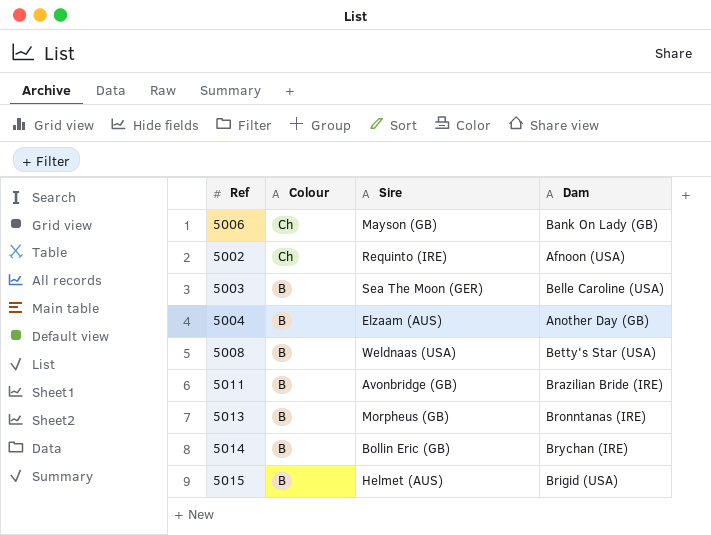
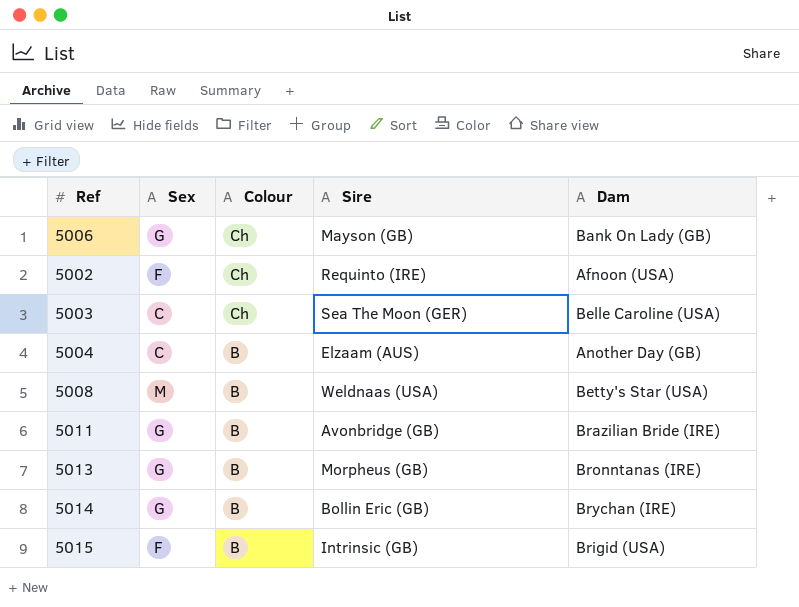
column Sex | position: none -> 2
5003 | Colour: B -> Ch
5015 | Sire: Helmet (AUS) -> Intrinsic (GB)

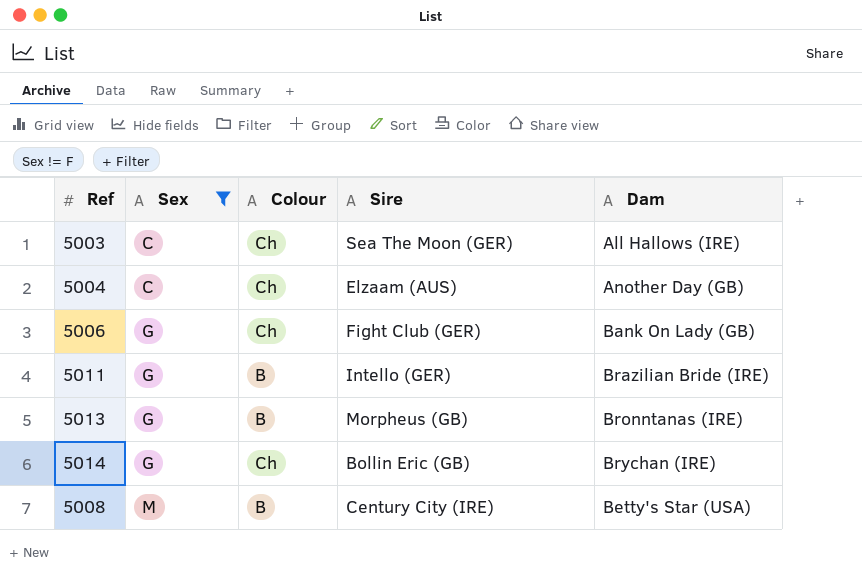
filter: none -> Sex != F
row order: Colour descending -> Sex ascending
5003 | Dam: Belle Caroline (USA) -> All Hallows (IRE)
5004 | Colour: B -> Ch
5006 | Sire: Mayson (GB) -> Fight Club (GER)
5011 | Sire: Avonbridge (GB) -> Intello (GER)
5014 | Colour: B -> Ch
5008 | Sire: Weldnaas (USA) -> Century City (IRE)

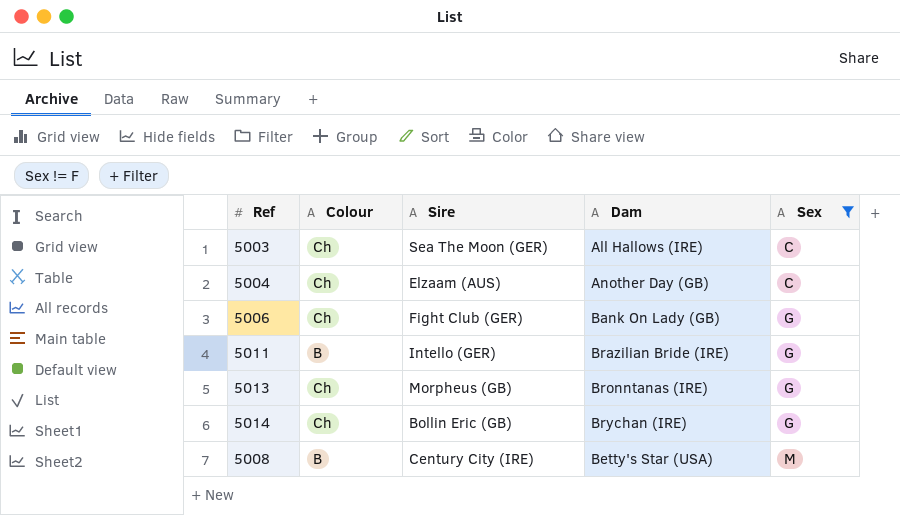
column Sex | position: 2 -> 5
5013 | Colour: B -> Ch

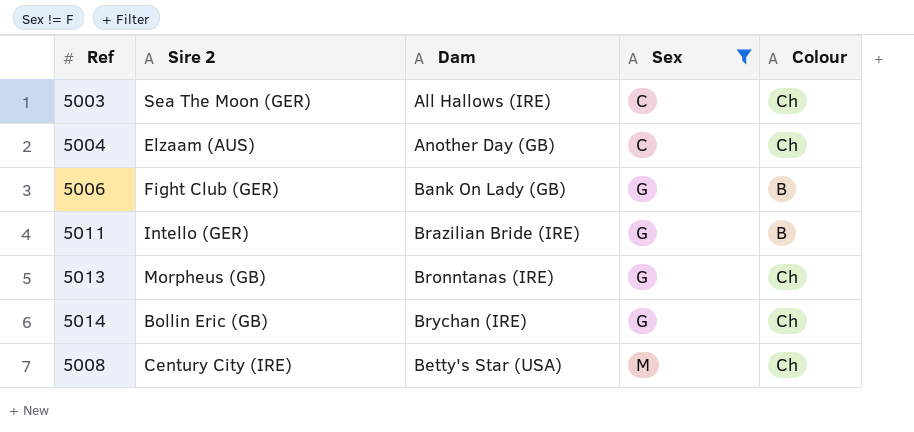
column name: Sire -> Sire 2
column Colour | position: 2 -> 5
5006 | Colour: Ch -> B
5008 | Colour: B -> Ch

